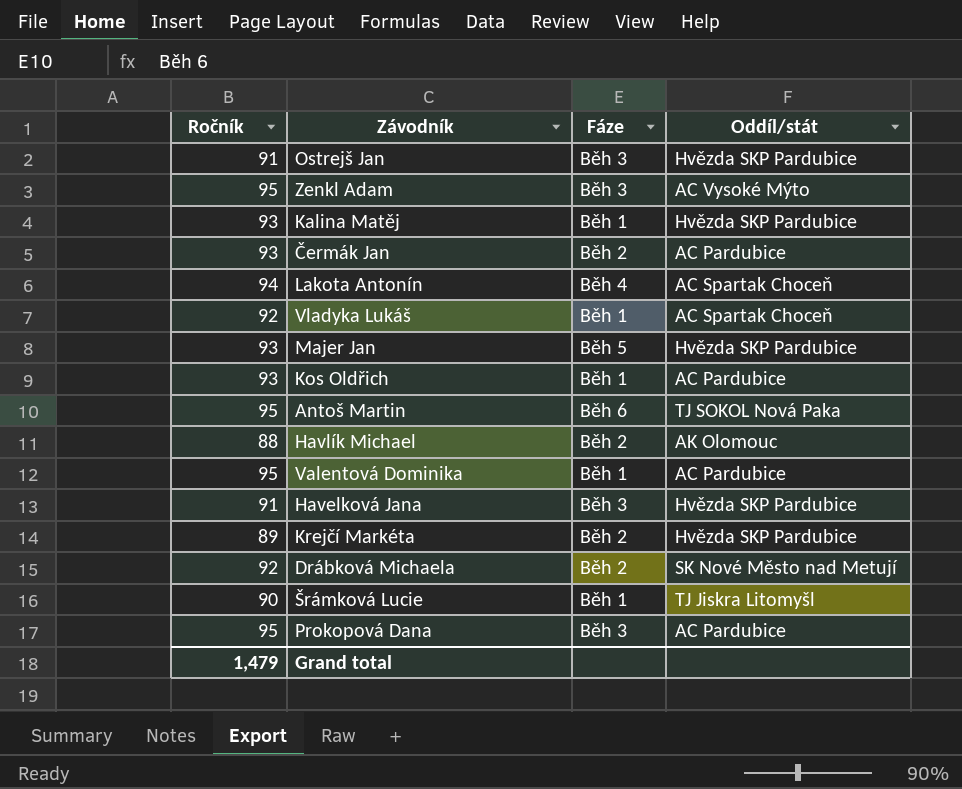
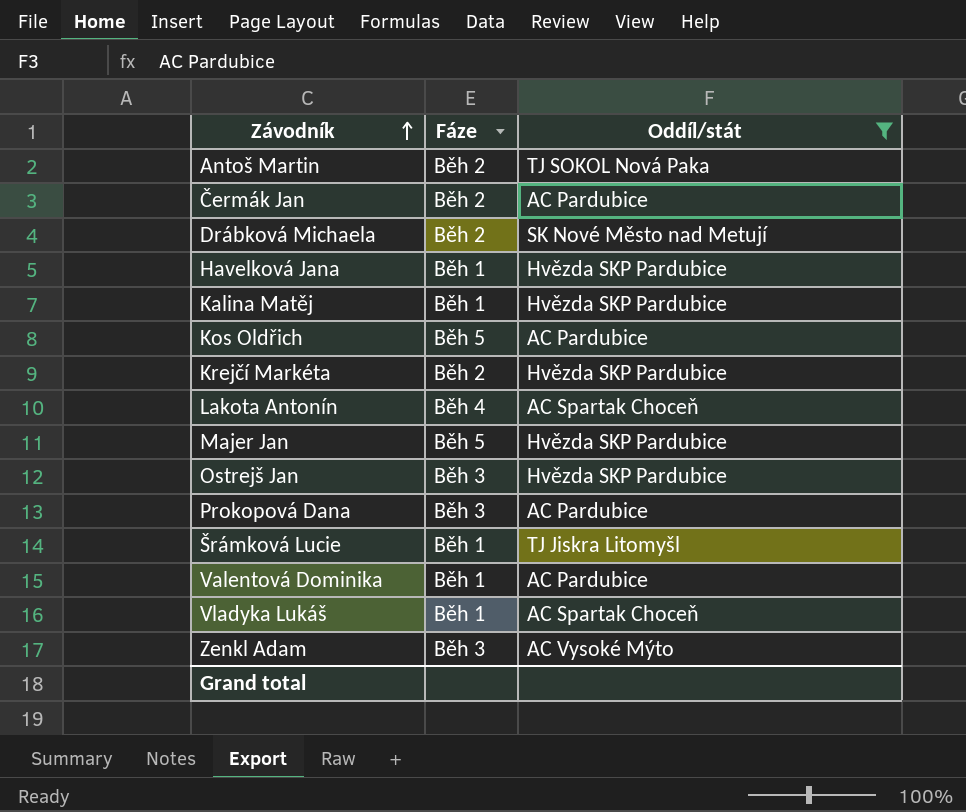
filter: none -> Oddíl/stát != AK Olomouc
row order: none -> Závodník ascending
column Ročník | position: 1 -> none
Antoš Martin | Fáze: Běh 6 -> Běh 2
Havelková Jana | Fáze: Běh 3 -> Běh 1
Kos Oldřich | Fáze: Běh 1 -> Běh 5

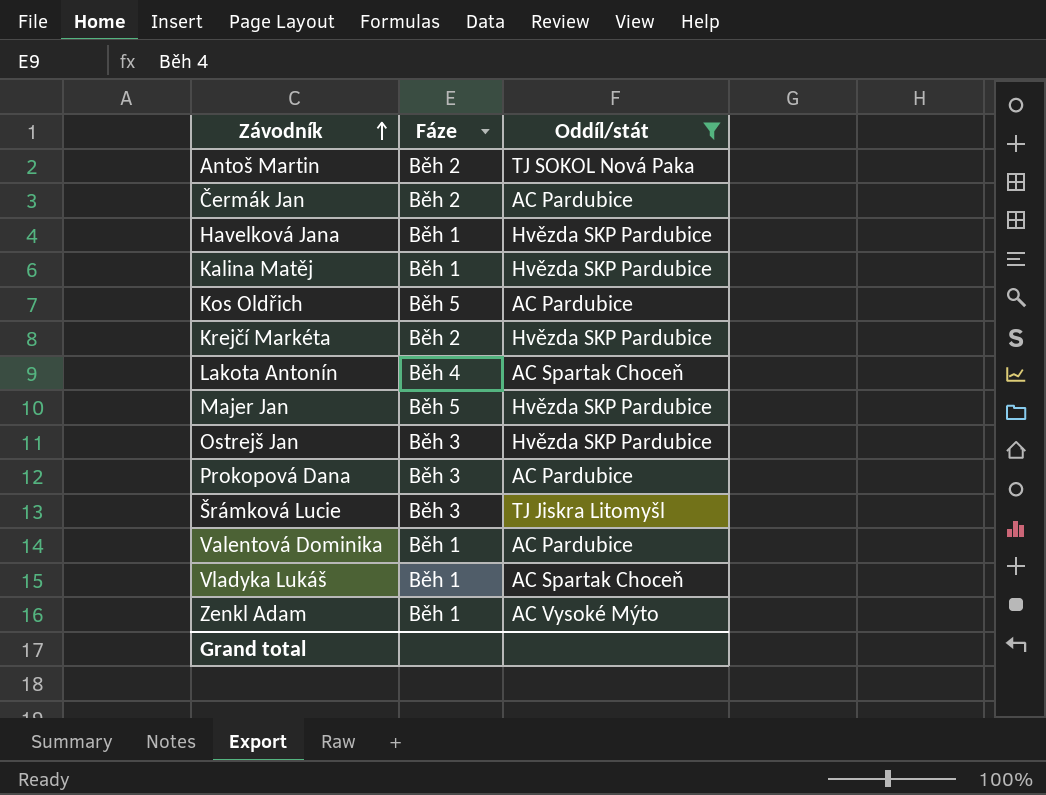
row Drábková Michaela: Běh 2 | SK Nové Město nad Metují -> none
Šrámková Lucie | Fáze: Běh 1 -> Běh 3
Zenkl Adam | Fáze: Běh 3 -> Běh 1

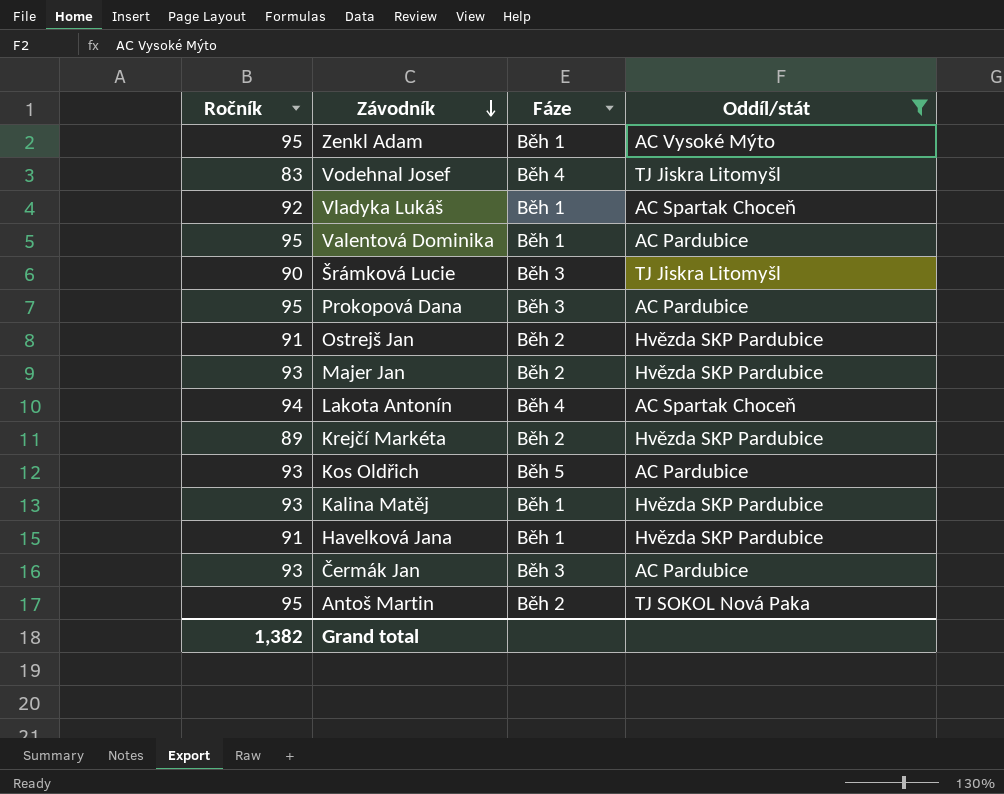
row order: Závodník ascending -> Závodník descending
column Ročník | position: none -> 1
row Vodehnal Josef: none -> 83 | Běh 4 | TJ Jiskra Litomyšl
Ostrejš Jan | Fáze: Běh 3 -> Běh 2
Majer Jan | Fáze: Běh 5 -> Běh 2
Čermák Jan | Fáze: Běh 2 -> Běh 3

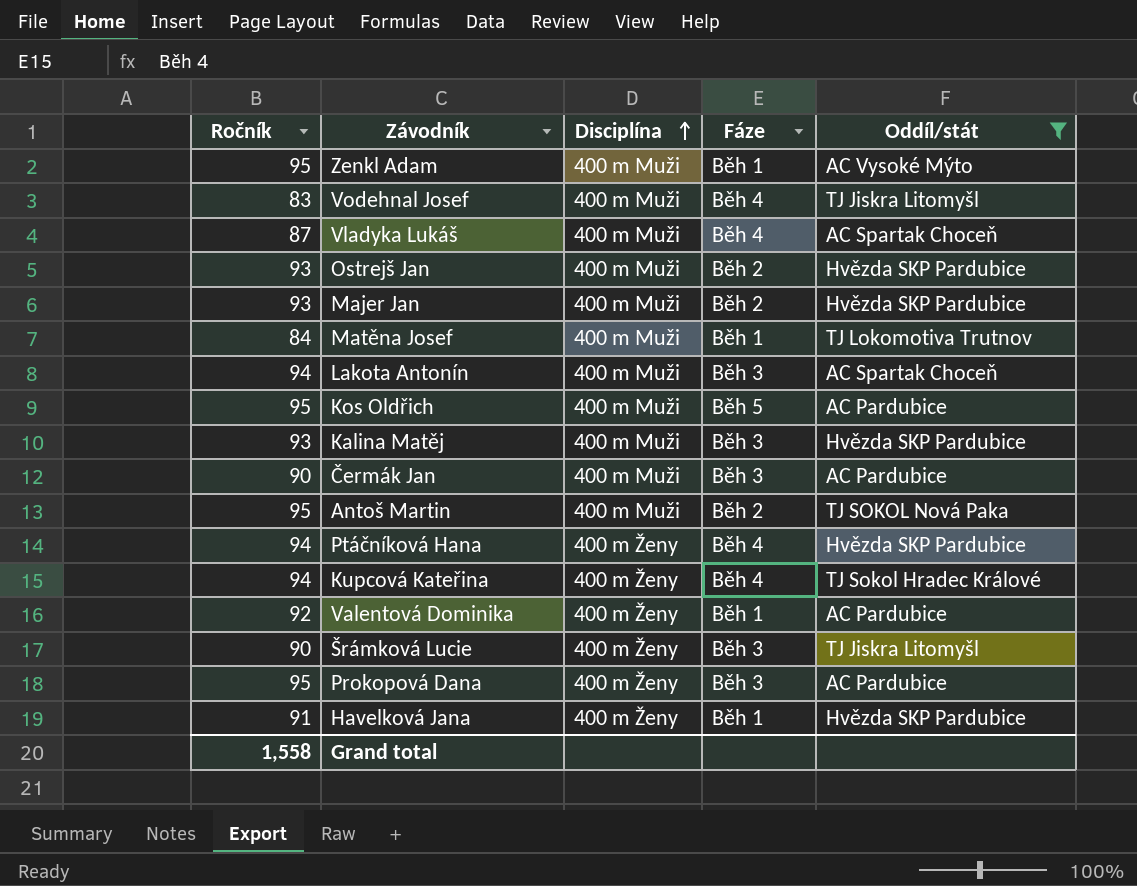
row order: Závodník descending -> Disciplína ascending
column Disciplína | position: none -> 3
row Krejčí Markéta: 89 | Běh 2 | Hvězda SKP Pardubice -> none
Vladyka Lukáš | Ročník: 92 -> 87
Vladyka Lukáš | Fáze: Běh 1 -> Běh 4
Ostrejš Jan | Ročník: 91 -> 93
row Matěna Josef: none -> 84 | 400 m Muži | Běh 1 | TJ Lokomotiva Trutnov
Lakota Antonín | Fáze: Běh 4 -> Běh 3
Kos Oldřich | Ročník: 93 -> 95
Kalina Matěj | Fáze: Běh 1 -> Běh 3
Čermák Jan | Ročník: 93 -> 90
row Ptáčníková Hana: none -> 94 | 400 m Ženy | Běh 4 | Hvězda SKP Pardubice
row Kupcová Kateřina: none -> 94 | 400 m Ženy | Běh 4 | TJ Sokol Hradec Králové
Valentová Dominika | Ročník: 95 -> 92
Grand total | Ročník: 1,382 -> 1,558

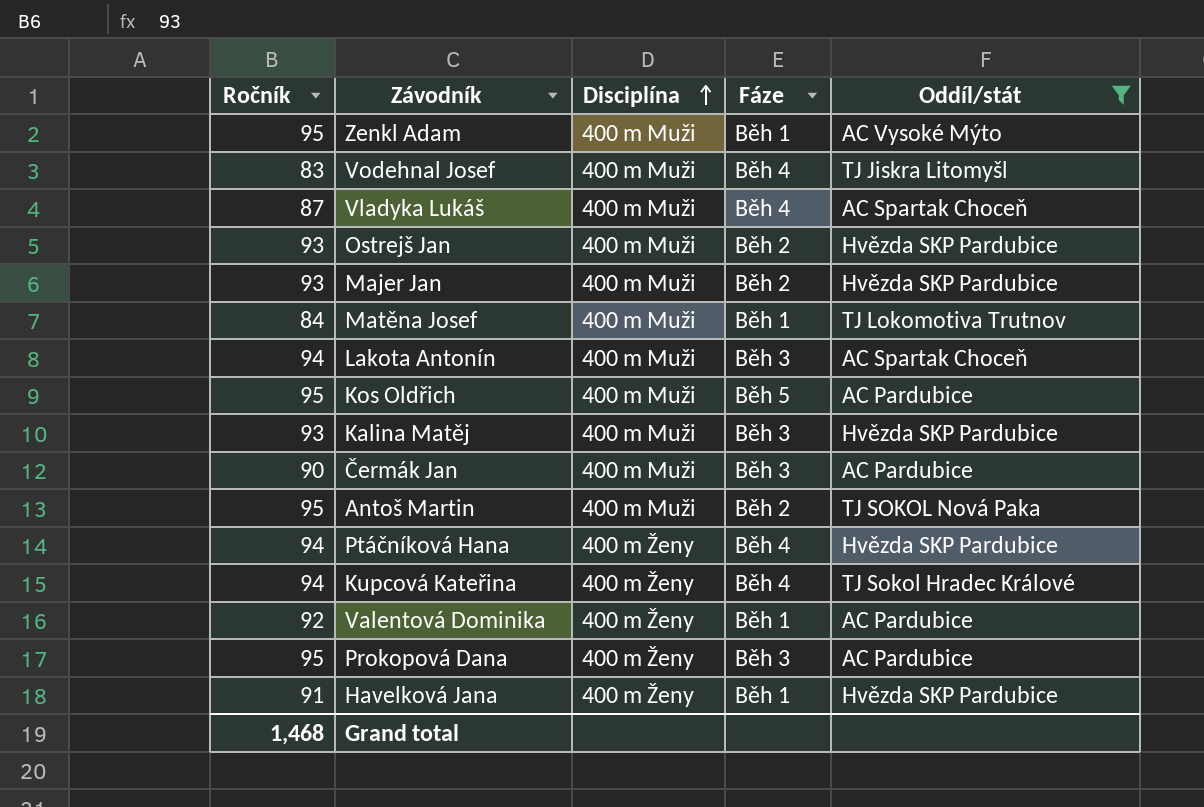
row Šrámková Lucie: 90 | 400 m Ženy | Běh 3 | TJ Jiskra Litomyšl -> none
Grand total | Ročník: 1,558 -> 1,468

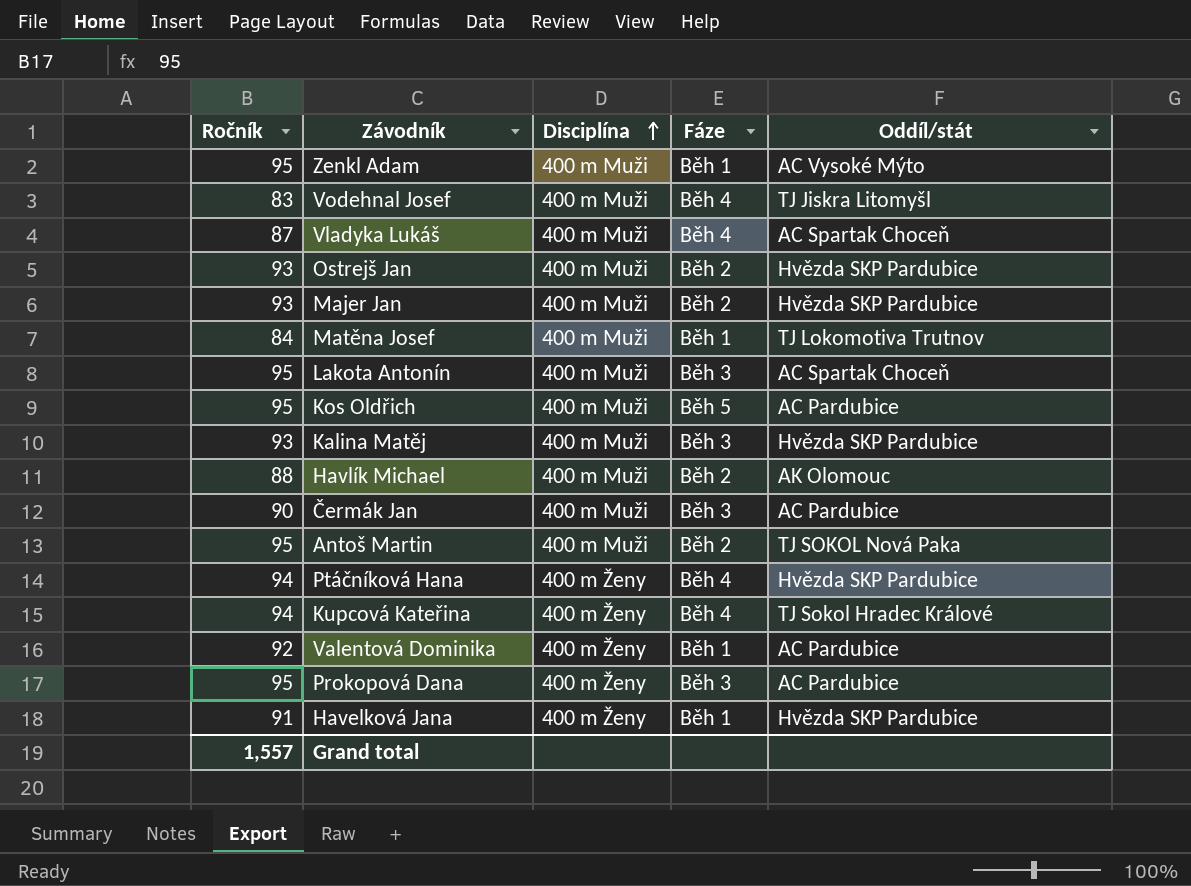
filter: Oddíl/stát != AK Olomouc -> none
Lakota Antonín | Ročník: 94 -> 95
Grand total | Ročník: 1,468 -> 1,557

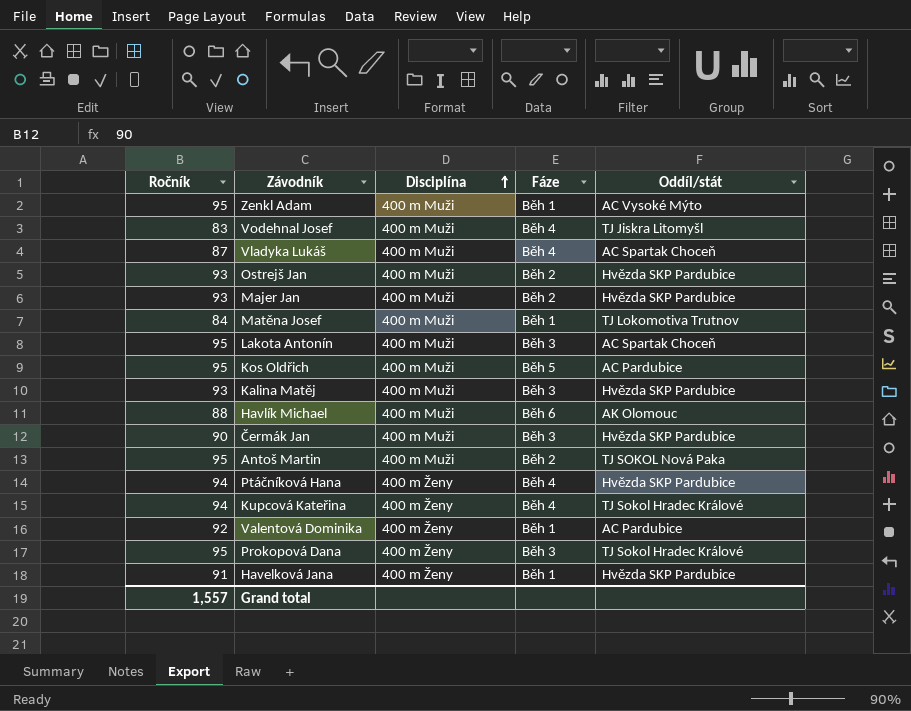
Havlík Michael | Fáze: Běh 2 -> Běh 6
Čermák Jan | Oddíl/stát: AC Pardubice -> Hvězda SKP Pardubice
Prokopová Dana | Oddíl/stát: AC Pardubice -> TJ Sokol Hradec Králové

